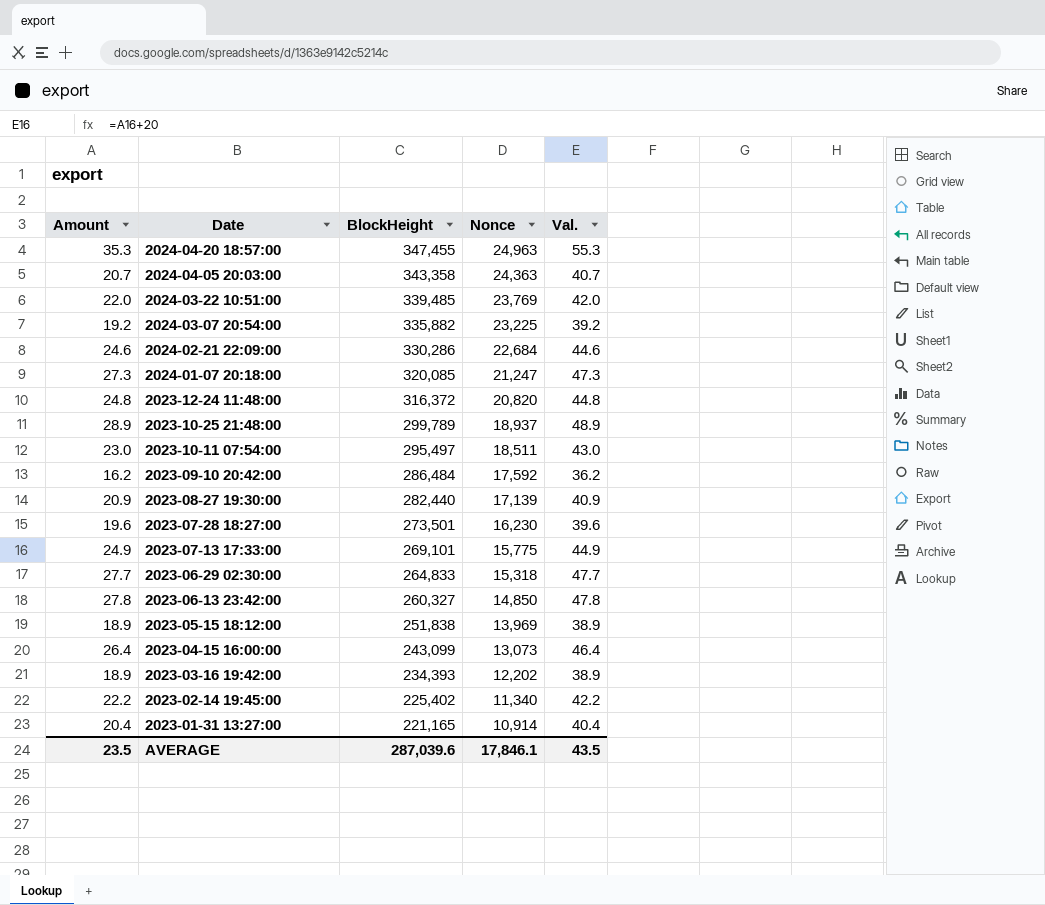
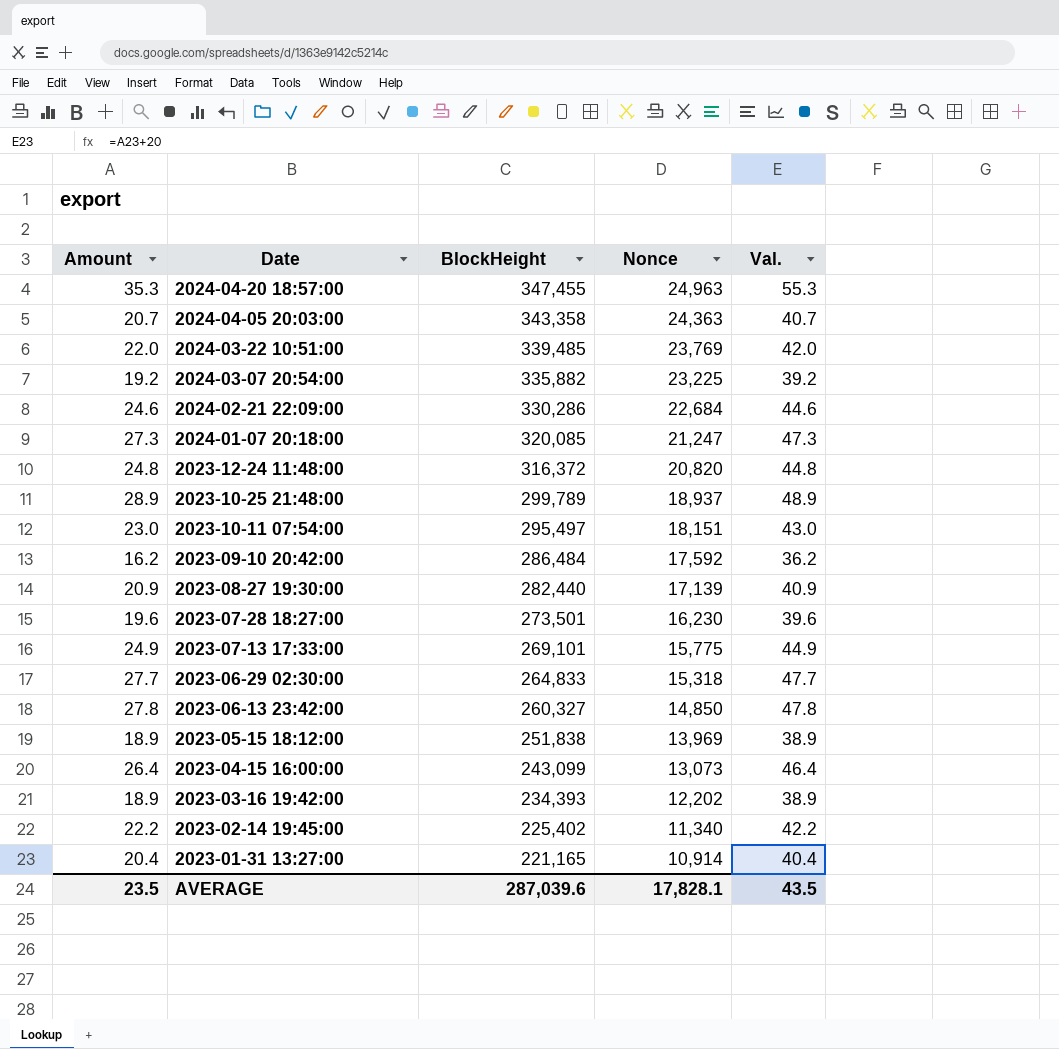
2023-10-11 07:54:00 | Nonce: 18,511 -> 18,151
AVERAGE | Nonce: 17,846.1 -> 17,828.1

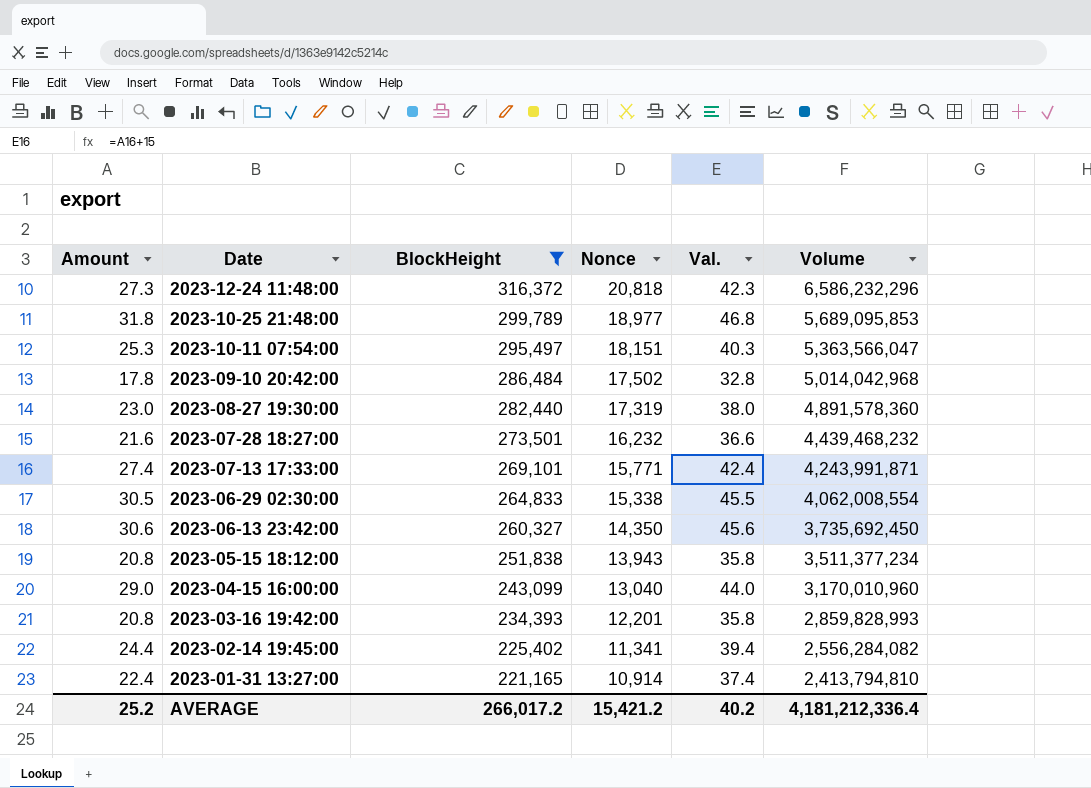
filter: none -> BlockHeight <= 316,372
column Val. | formula: [Amount] + 20 -> [Amount] + 15
column Volume | formula: none -> [BlockHeight] * [Nonce]
2023-12-24 11:48:00 | Amount: 24.8 -> 27.3
2023-12-24 11:48:00 | Nonce: 20,820 -> 20,818
2023-10-25 21:48:00 | Amount: 28.9 -> 31.8
2023-10-25 21:48:00 | Nonce: 18,937 -> 18,977
2023-10-11 07:54:00 | Amount: 23.0 -> 25.3
2023-09-10 20:42:00 | Amount: 16.2 -> 17.8
2023-09-10 20:42:00 | Nonce: 17,592 -> 17,502
2023-08-27 19:30:00 | Amount: 20.9 -> 23.0
2023-08-27 19:30:00 | Nonce: 17,139 -> 17,319
2023-07-28 18:27:00 | Amount: 19.6 -> 21.6
2023-07-28 18:27:00 | Nonce: 16,230 -> 16,232
2023-07-13 17:33:00 | Amount: 24.9 -> 27.4
2023-07-13 17:33:00 | Nonce: 15,775 -> 15,771
2023-06-29 02:30:00 | Amount: 27.7 -> 30.5
2023-06-29 02:30:00 | Nonce: 15,318 -> 15,338
2023-06-13 23:42:00 | Amount: 27.8 -> 30.6
2023-06-13 23:42:00 | Nonce: 14,850 -> 14,350
2023-05-15 18:12:00 | Amount: 18.9 -> 20.8
2023-05-15 18:12:00 | Nonce: 13,969 -> 13,943
2023-04-15 16:00:00 | Amount: 26.4 -> 29.0
2023-04-15 16:00:00 | Nonce: 13,073 -> 13,040
2023-03-16 19:42:00 | Amount: 18.9 -> 20.8
2023-03-16 19:42:00 | Nonce: 12,202 -> 12,201
2023-02-14 19:45:00 | Amount: 22.2 -> 24.4
2023-02-14 19:45:00 | Nonce: 11,340 -> 11,341
2023-01-31 13:27:00 | Amount: 20.4 -> 22.4
AVERAGE | Amount: 23.5 -> 25.2
AVERAGE | BlockHeight: 287,039.6 -> 266,017.2
AVERAGE | Nonce: 17,828.1 -> 15,421.2
AVERAGE | Val.: 43.5 -> 40.2

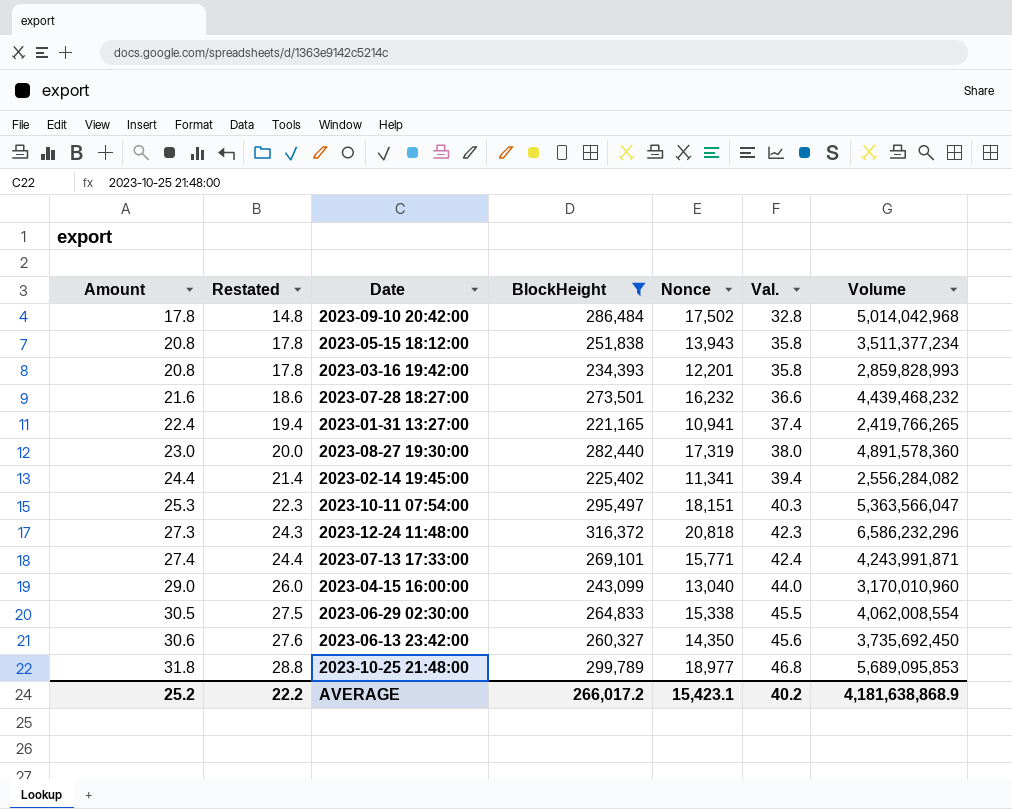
row order: Date descending -> Amount ascending
column Restated | formula: none -> [Amount] - 3
2023-01-31 13:27:00 | Nonce: 10,914 -> 10,941
2023-01-31 13:27:00 | Volume: 2,413,794,810 -> 2,419,766,265
AVERAGE | Nonce: 15,421.2 -> 15,423.1
AVERAGE | Volume: 4,181,212,336.4 -> 4,181,638,868.9

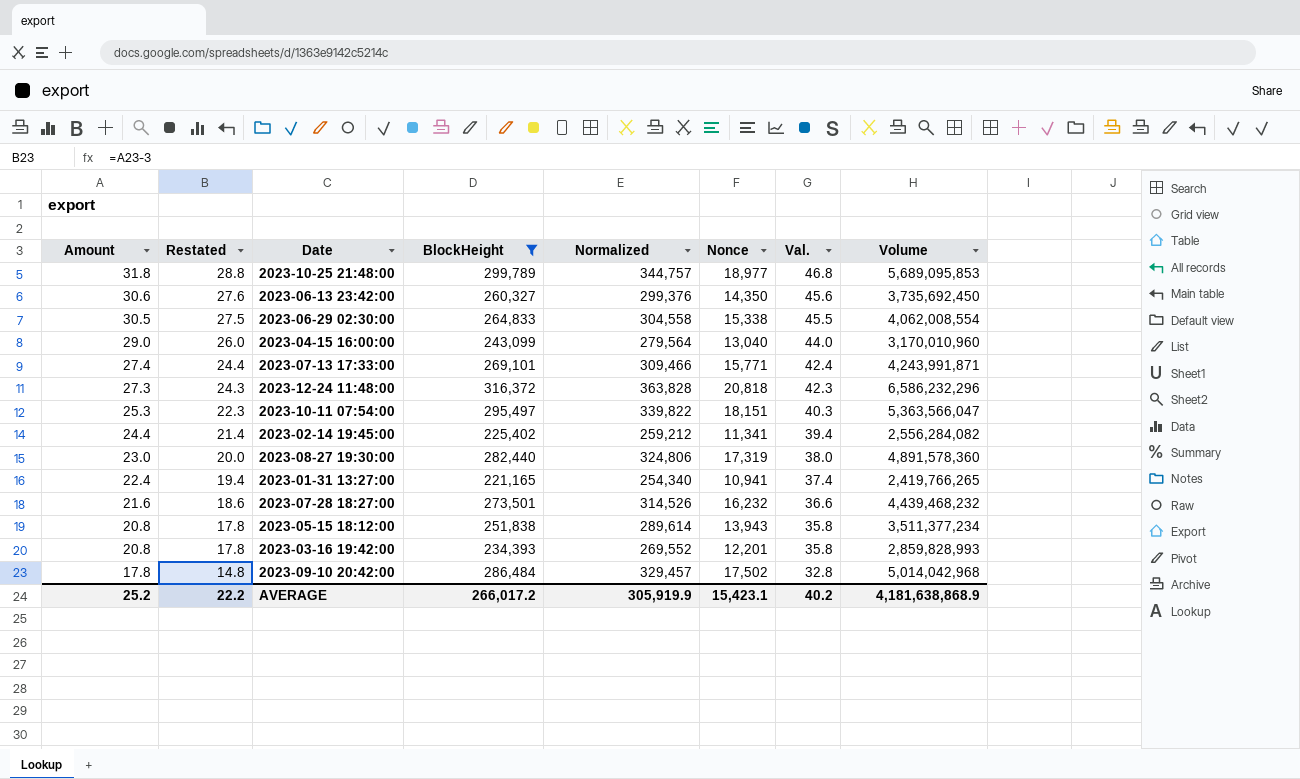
row order: Amount ascending -> Amount descending
column Normalized | formula: none -> [BlockHeight] * 1.15

